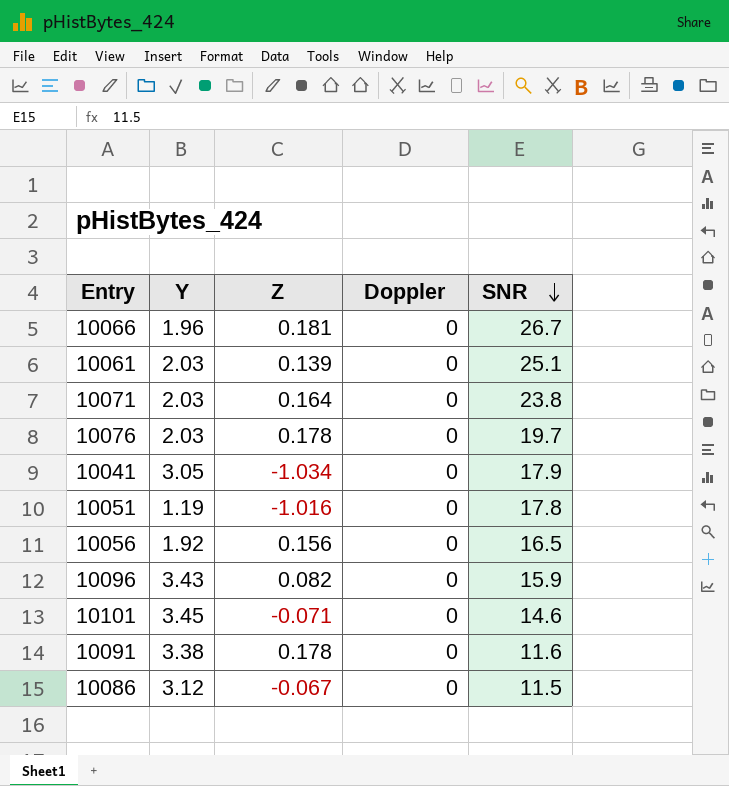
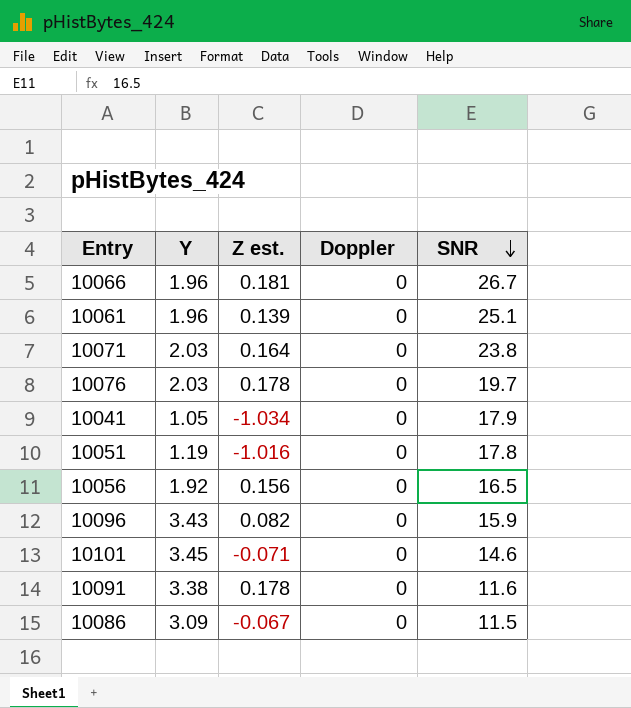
column name: Z -> Z est.
10061 | Y: 2.03 -> 1.96
10041 | Y: 3.05 -> 1.05
10086 | Y: 3.12 -> 3.09

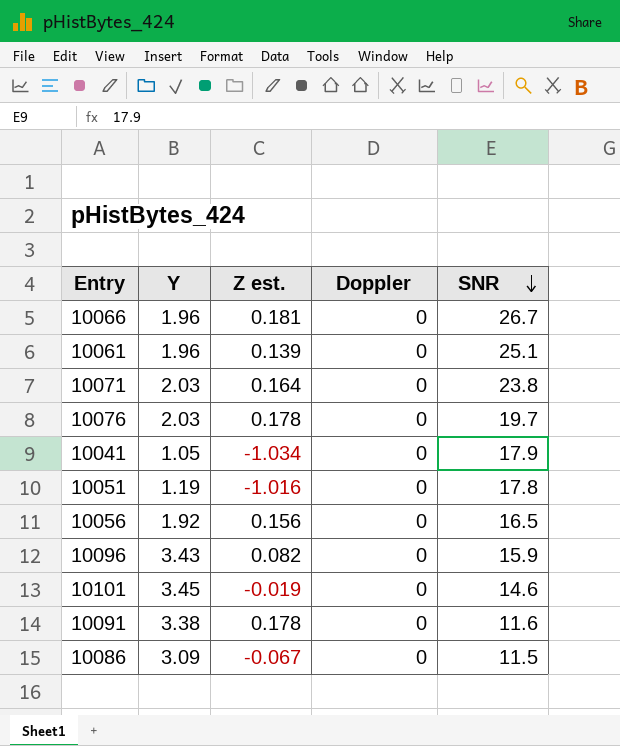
10101 | Z est.: -0.071 -> -0.019

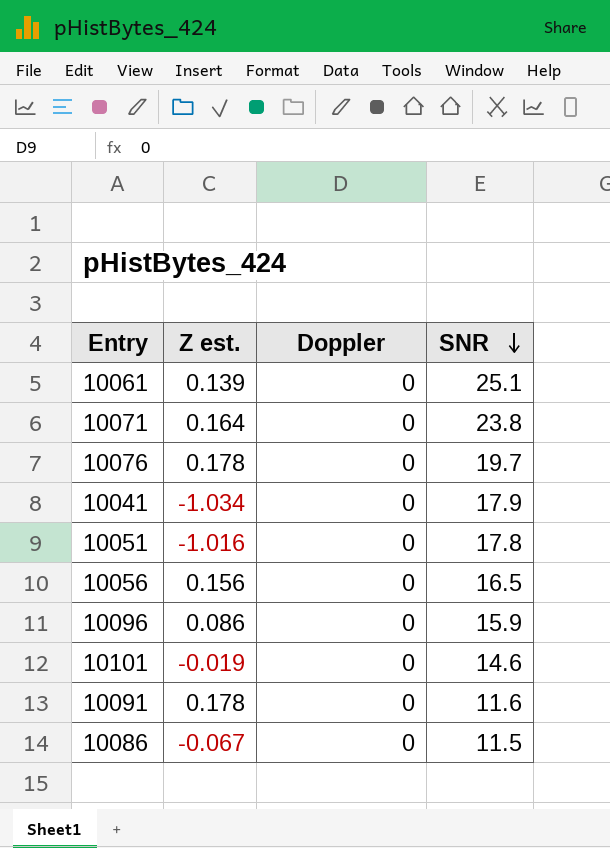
column Y | position: 2 -> none
row 10066: 1.96 | 0.181 | 0 | 26.7 -> none
10096 | Z est.: 0.082 -> 0.086

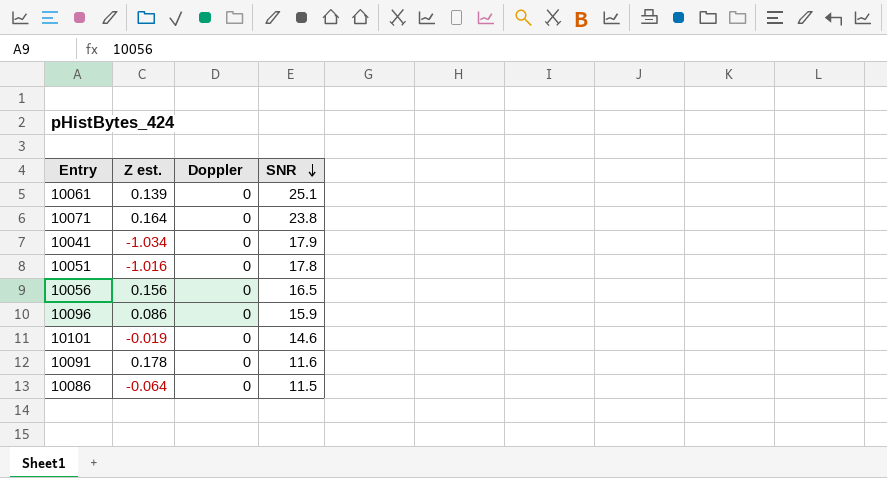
row 10076: 0.178 | 0 | 19.7 -> none
10086 | Z est.: -0.067 -> -0.064

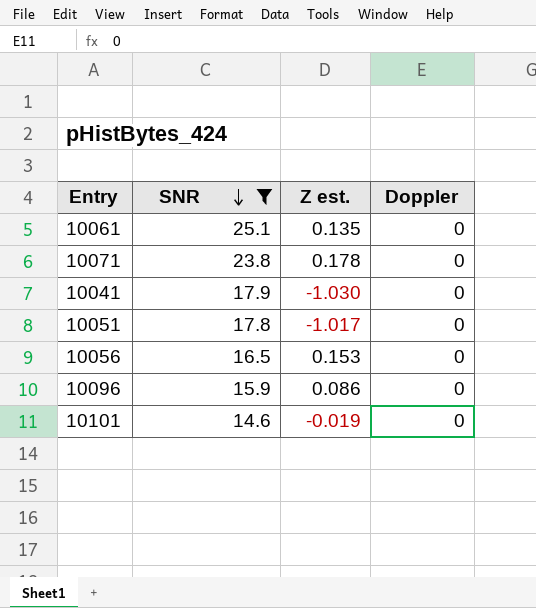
filter: none -> SNR >= 14.6
column SNR | position: 4 -> 2
10061 | Z est.: 0.139 -> 0.135
10071 | Z est.: 0.164 -> 0.178
10041 | Z est.: -1.034 -> -1.030
10051 | Z est.: -1.016 -> -1.017
10056 | Z est.: 0.156 -> 0.153

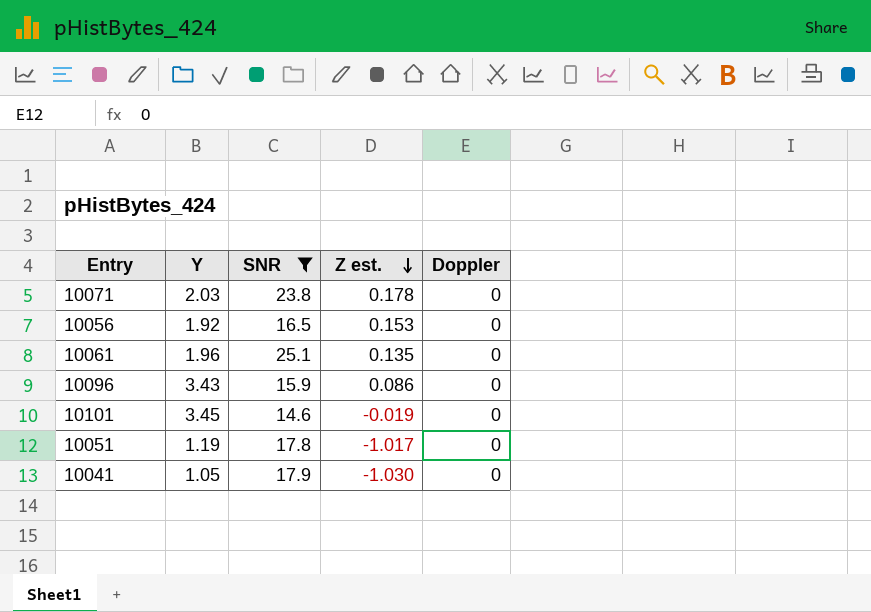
row order: SNR descending -> Z est. descending
column Y | position: none -> 2

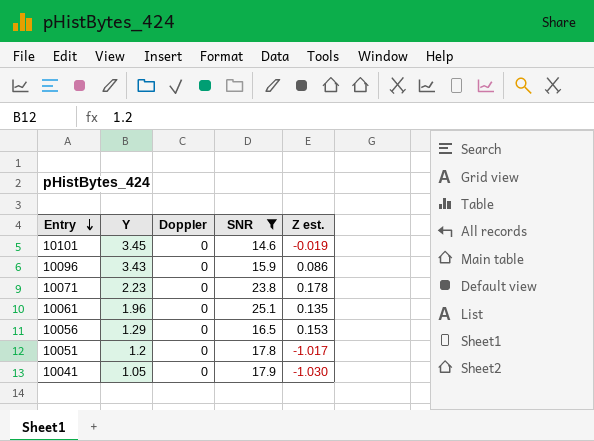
row order: Z est. descending -> Entry descending
column Doppler | position: 5 -> 3
10071 | Y: 2.03 -> 2.23
10056 | Y: 1.92 -> 1.29
10051 | Y: 1.19 -> 1.2

